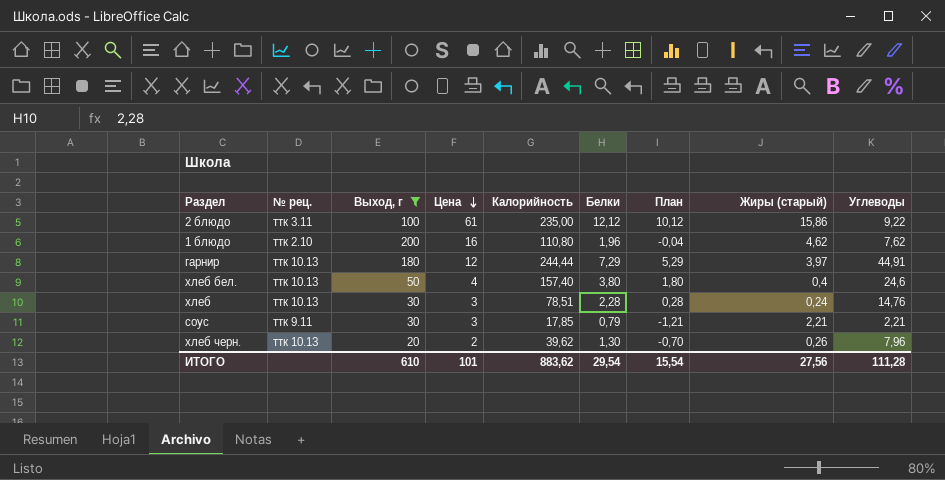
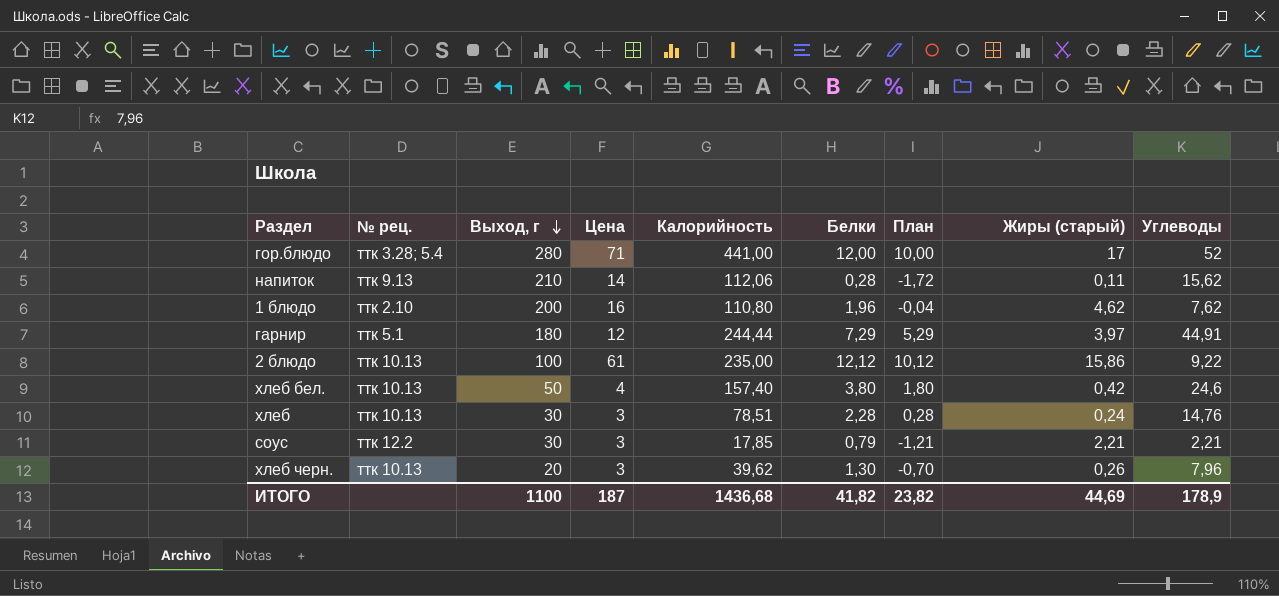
filter: Выход, г <= 200 -> none
row order: Цена descending -> Выход, г descending
гарнир | № рец.: ттк 10.13 -> ттк 5.1
2 блюдо | № рец.: ттк 3.11 -> ттк 10.13
хлеб бел. | Жиры (старый): 0,4 -> 0,42
соус | № рец.: ттк 9.11 -> ттк 12.2
хлеб черн. | Цена: 2 -> 3
ИТОГО | Выход, г: 610 -> 1100
ИТОГО | Цена: 101 -> 187
ИТОГО | Калорийность: 883,62 -> 1436,68
ИТОГО | Белки: 29,54 -> 41,82
ИТОГО | План: 15,54 -> 23,82
ИТОГО | Жиры (старый): 27,56 -> 44,69
ИТОГО | Углеводы: 111,28 -> 178,9

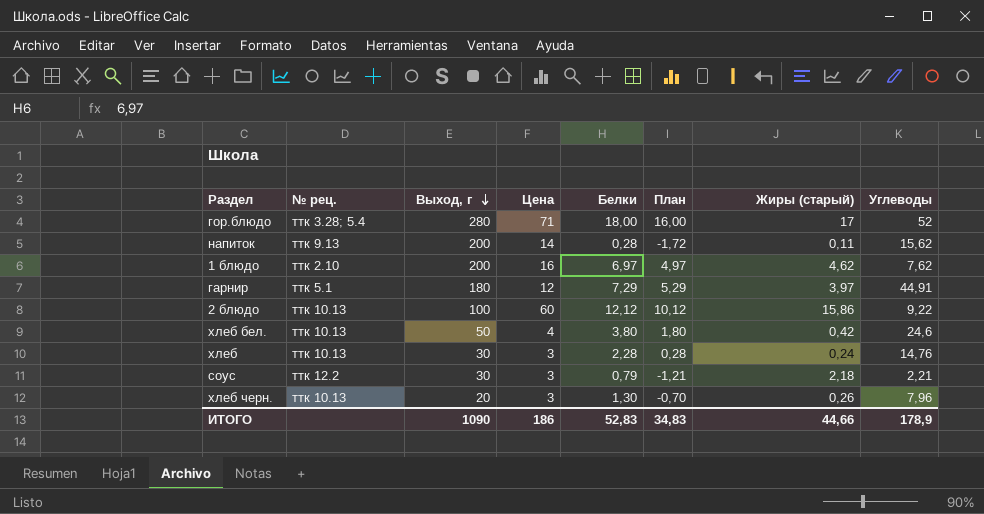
column Калорийность | position: 5 -> none
гор.блюдо | Белки: 12,00 -> 18,00
гор.блюдо | План: 10,00 -> 16,00
напиток | Выход, г: 210 -> 200
1 блюдо | Белки: 1,96 -> 6,97
1 блюдо | План: -0,04 -> 4,97
2 блюдо | Цена: 61 -> 60
соус | Жиры (старый): 2,21 -> 2,18
ИТОГО | Выход, г: 1100 -> 1090
ИТОГО | Цена: 187 -> 186
ИТОГО | Белки: 41,82 -> 52,83
ИТОГО | План: 23,82 -> 34,83
ИТОГО | Жиры (старый): 44,69 -> 44,66

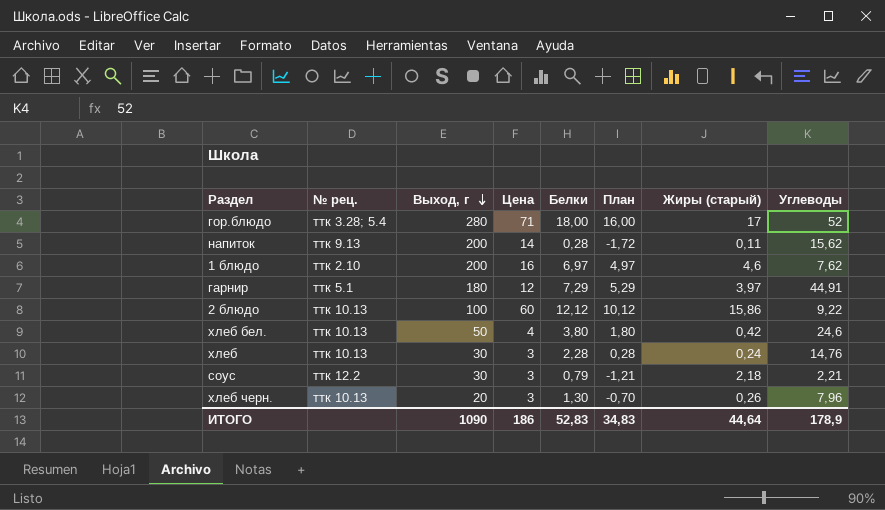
1 блюдо | Жиры (старый): 4,62 -> 4,6
ИТОГО | Жиры (старый): 44,66 -> 44,64

